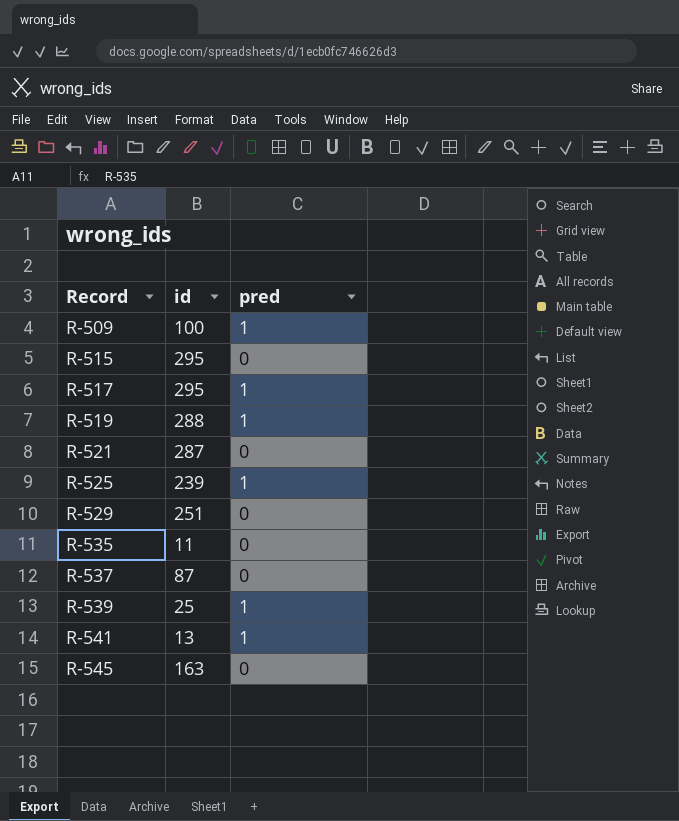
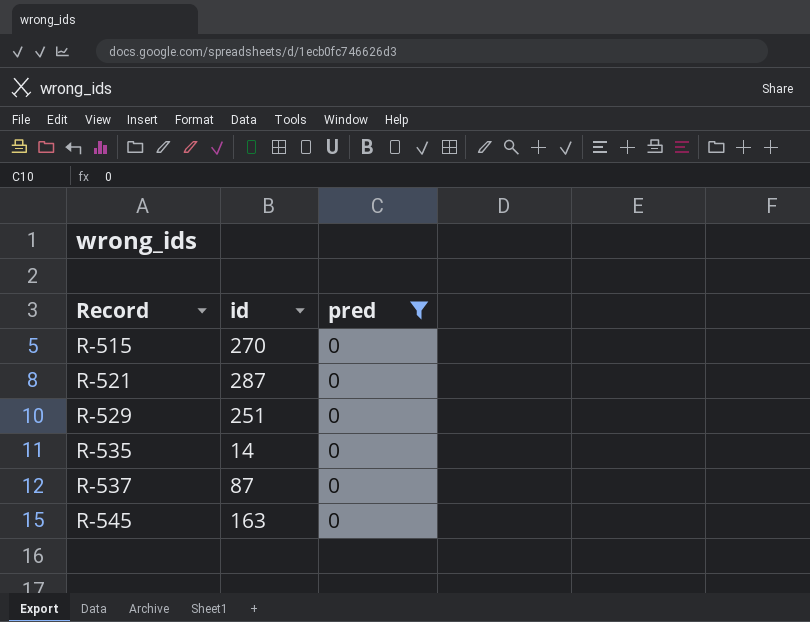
filter: none -> pred = 0
R-515 | id: 295 -> 270
R-535 | id: 11 -> 14

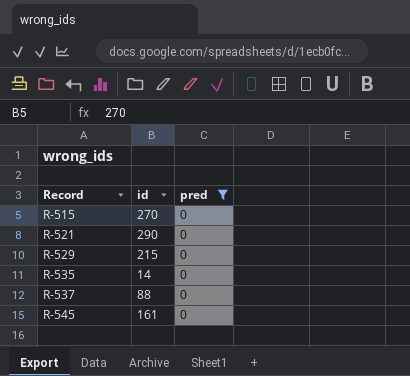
R-521 | id: 287 -> 290
R-529 | id: 251 -> 215
R-537 | id: 87 -> 88
R-545 | id: 163 -> 161

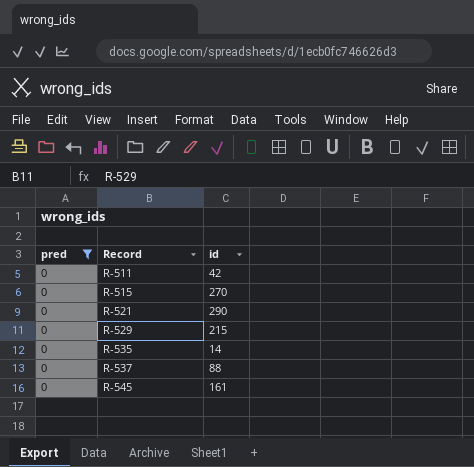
column pred | position: 3 -> 1
row R-511: none -> 0 | 42

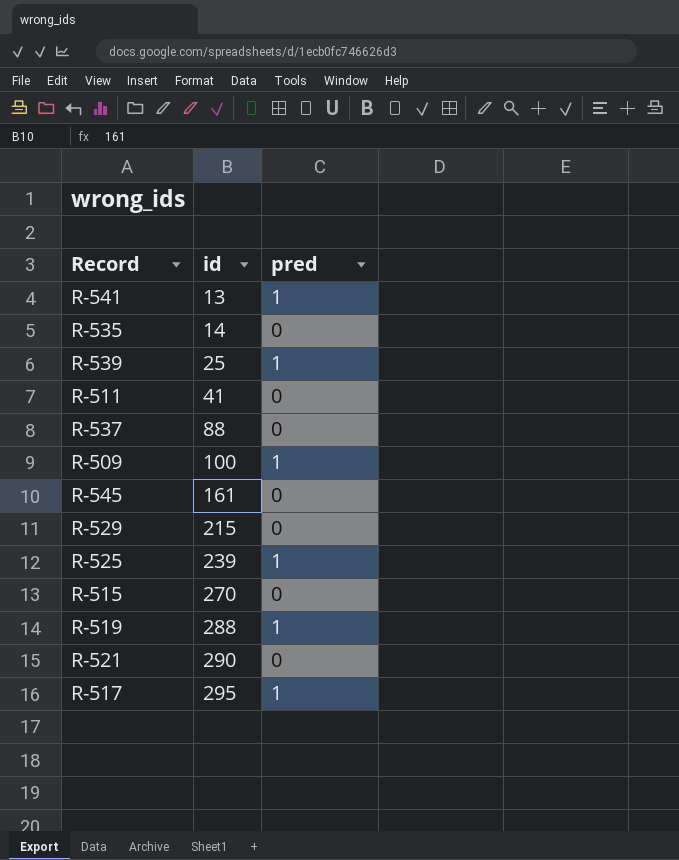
filter: pred = 0 -> none
row order: Record ascending -> id ascending
column pred | position: 1 -> 3
R-511 | id: 42 -> 41

